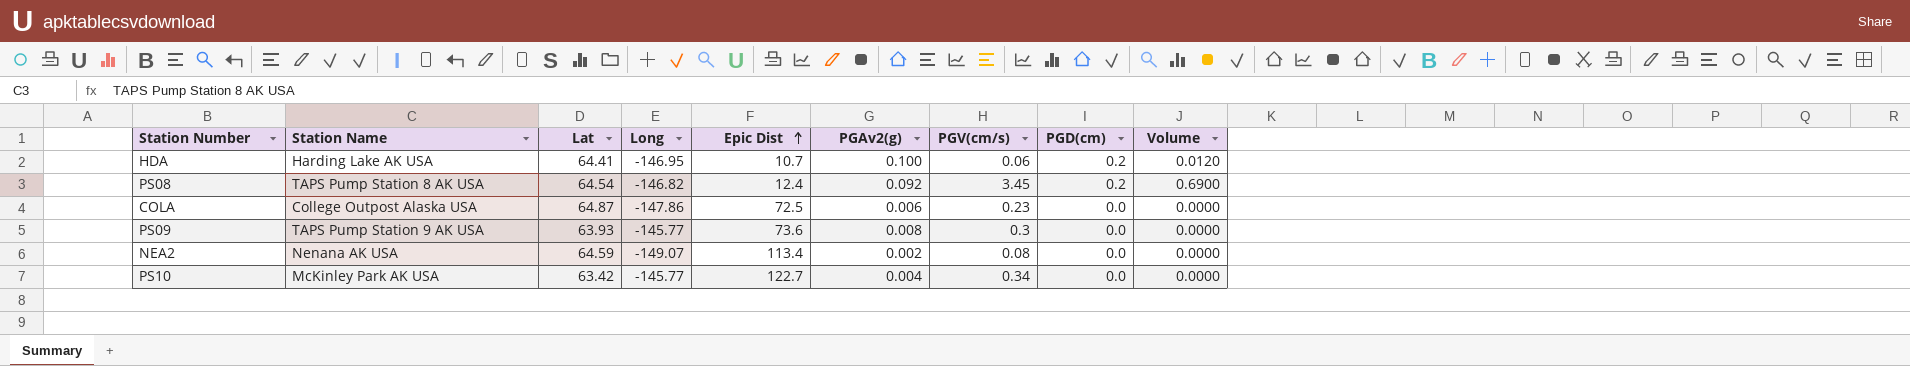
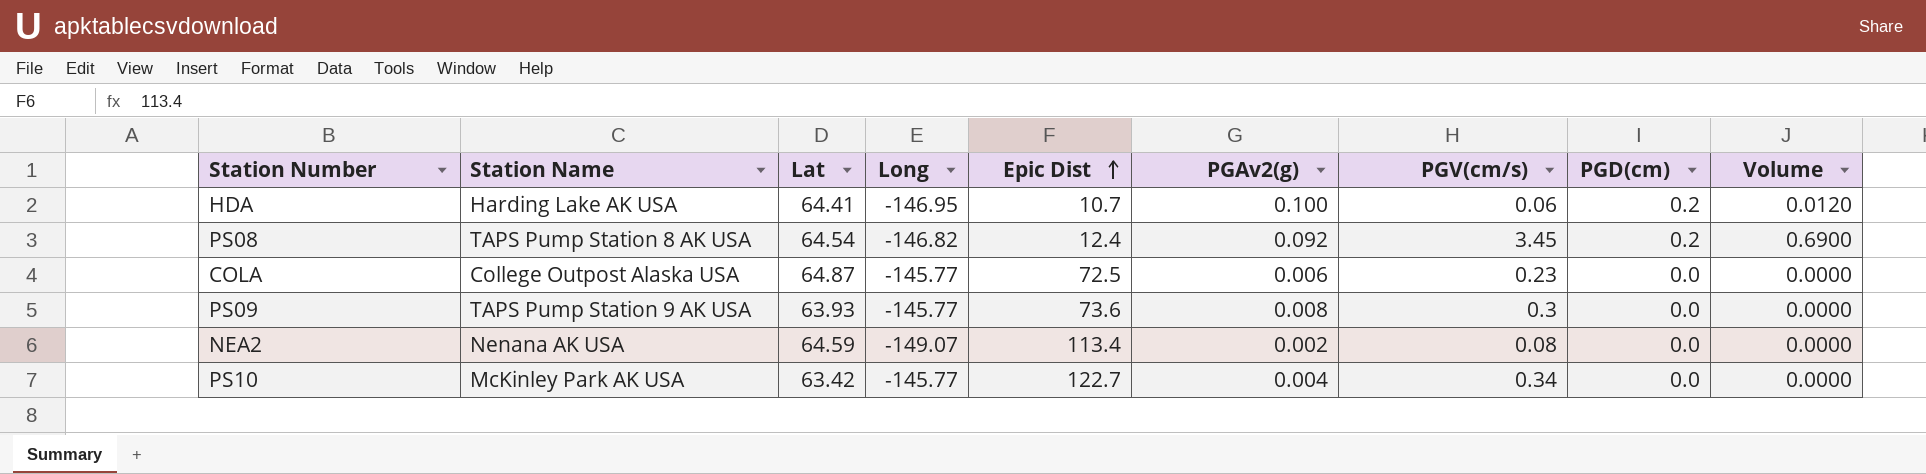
COLA | Long: -147.86 -> -145.77

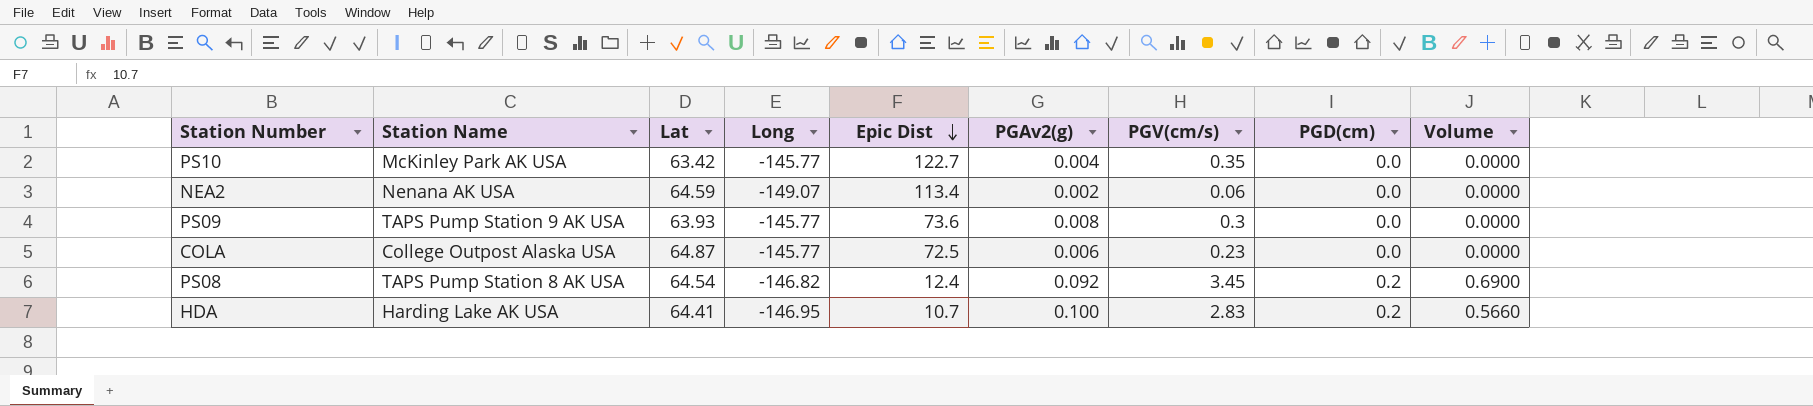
row order: Epic Dist ascending -> Epic Dist descending
PS10 | PGV(cm/s): 0.34 -> 0.35
NEA2 | PGV(cm/s): 0.08 -> 0.06
HDA | PGV(cm/s): 0.06 -> 2.83
HDA | Volume: 0.0120 -> 0.5660

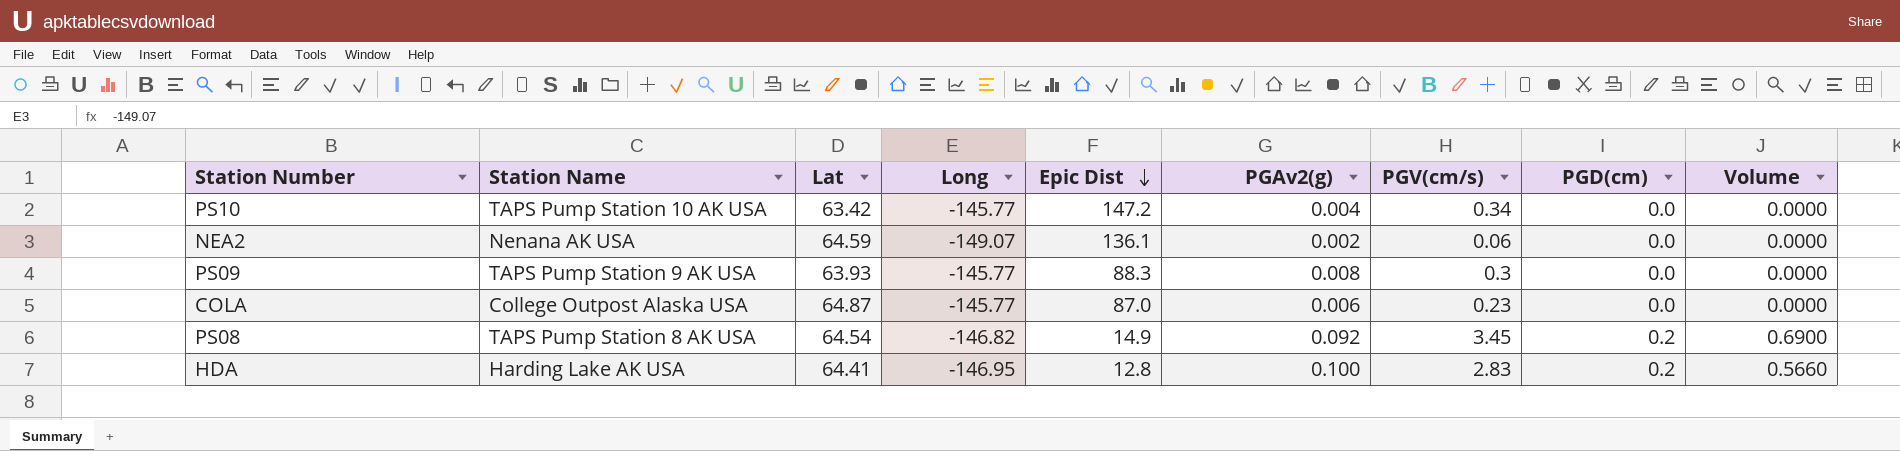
PS10 | Station Name: McKinley Park AK USA -> TAPS Pump Station 10 AK USA
PS10 | Epic Dist: 122.7 -> 147.2
PS10 | PGV(cm/s): 0.35 -> 0.34
NEA2 | Epic Dist: 113.4 -> 136.1
PS09 | Epic Dist: 73.6 -> 88.3
COLA | Epic Dist: 72.5 -> 87.0
PS08 | Epic Dist: 12.4 -> 14.9
HDA | Epic Dist: 10.7 -> 12.8

